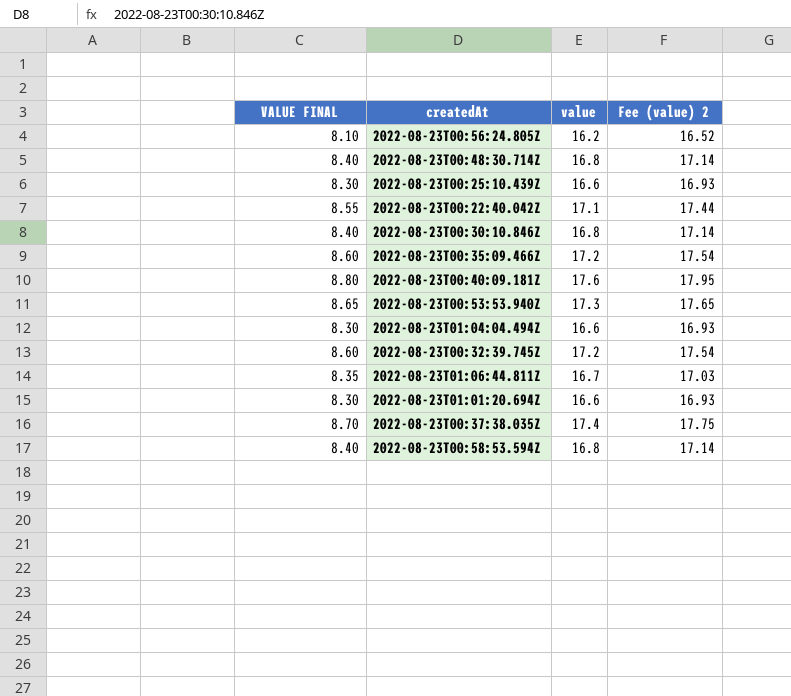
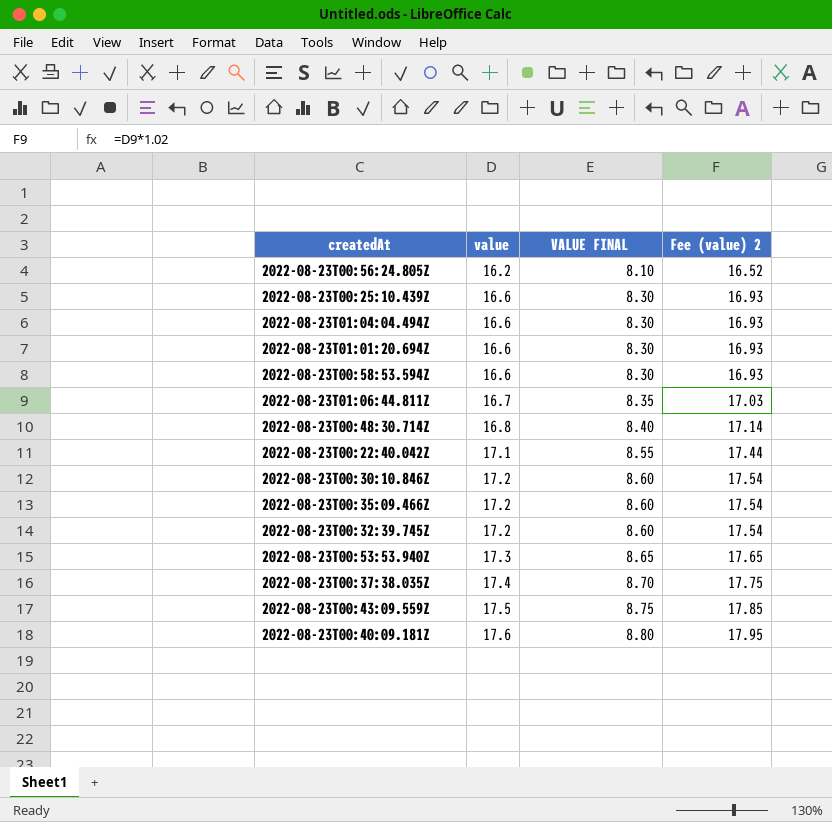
row order: none -> value ascending
column VALUE FINAL | position: 1 -> 3
2022-08-23T00:58:53.594Z | value: 16.8 -> 16.6
2022-08-23T00:58:53.594Z | VALUE FINAL: 8.40 -> 8.30
2022-08-23T00:58:53.594Z | Fee (value) 2: 17.14 -> 16.93
2022-08-23T00:30:10.846Z | value: 16.8 -> 17.2
2022-08-23T00:30:10.846Z | VALUE FINAL: 8.40 -> 8.60
2022-08-23T00:30:10.846Z | Fee (value) 2: 17.14 -> 17.54
row 2022-08-23T00:43:09.559Z: none -> 17.5 | 8.75 | 17.85

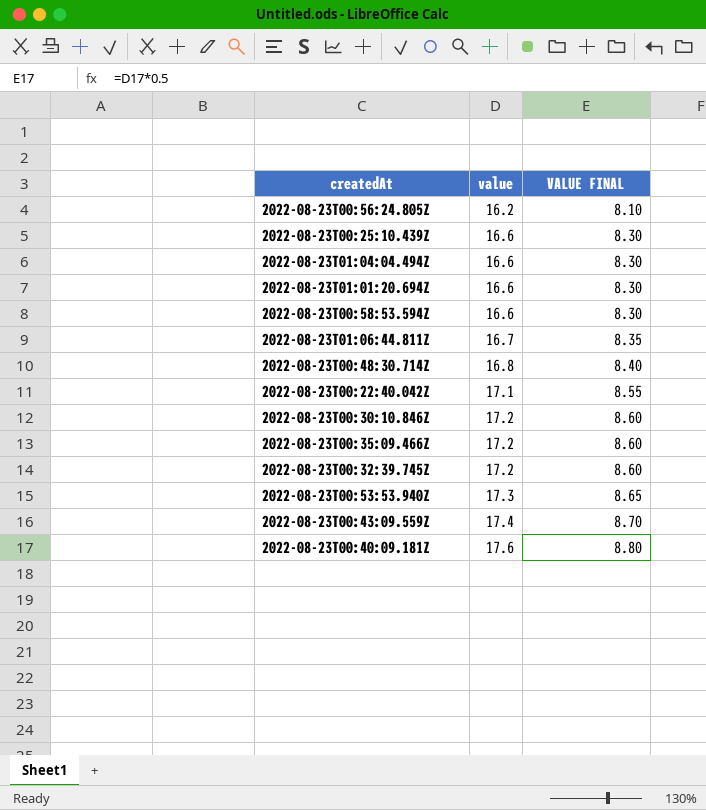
column Fee (value) 2 | formula: [value] * 1.02 -> none
row 2022-08-23T00:37:38.035Z: 17.4 | 8.70 | 17.75 -> none
2022-08-23T00:43:09.559Z | value: 17.5 -> 17.4
2022-08-23T00:43:09.559Z | VALUE FINAL: 8.75 -> 8.70

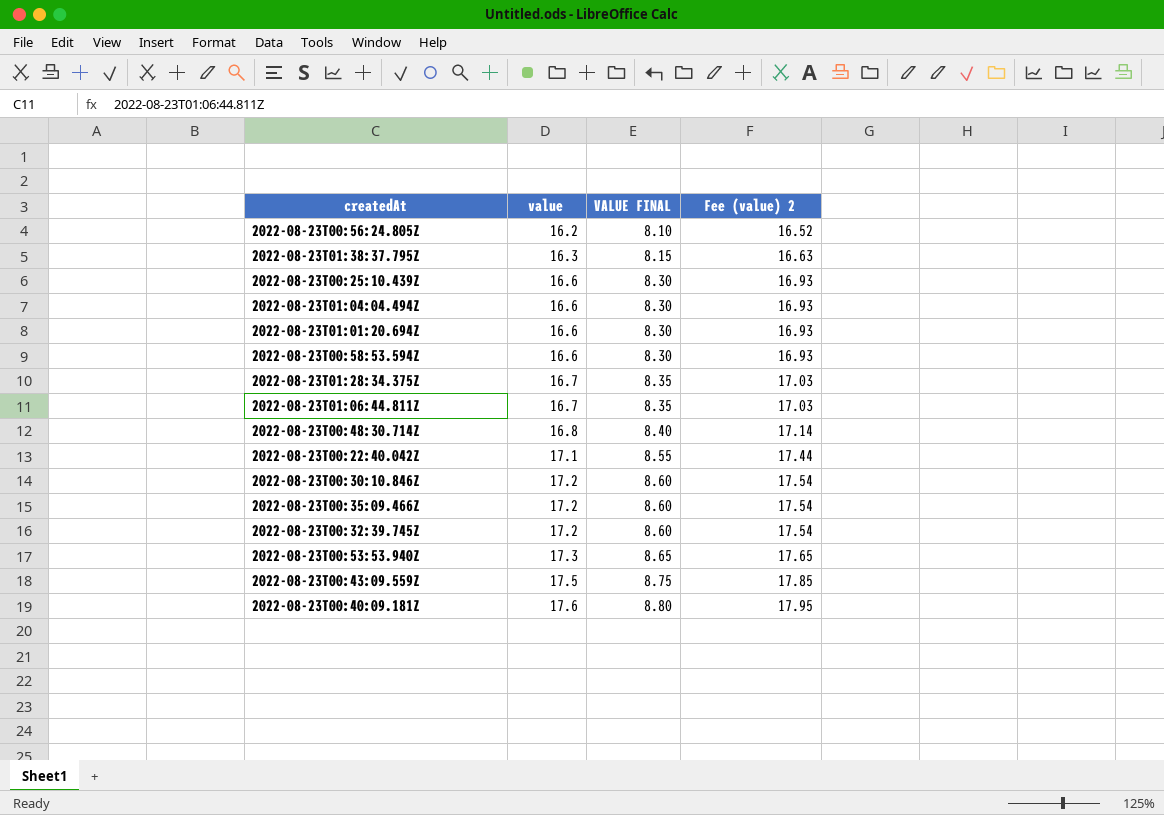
column Fee (value) 2 | formula: none -> [value] * 1.02
row 2022-08-23T01:38:37.795Z: none -> 16.3 | 8.15 | 16.63
row 2022-08-23T01:28:34.375Z: none -> 16.7 | 8.35 | 17.03
2022-08-23T00:43:09.559Z | value: 17.4 -> 17.5
2022-08-23T00:43:09.559Z | VALUE FINAL: 8.70 -> 8.75

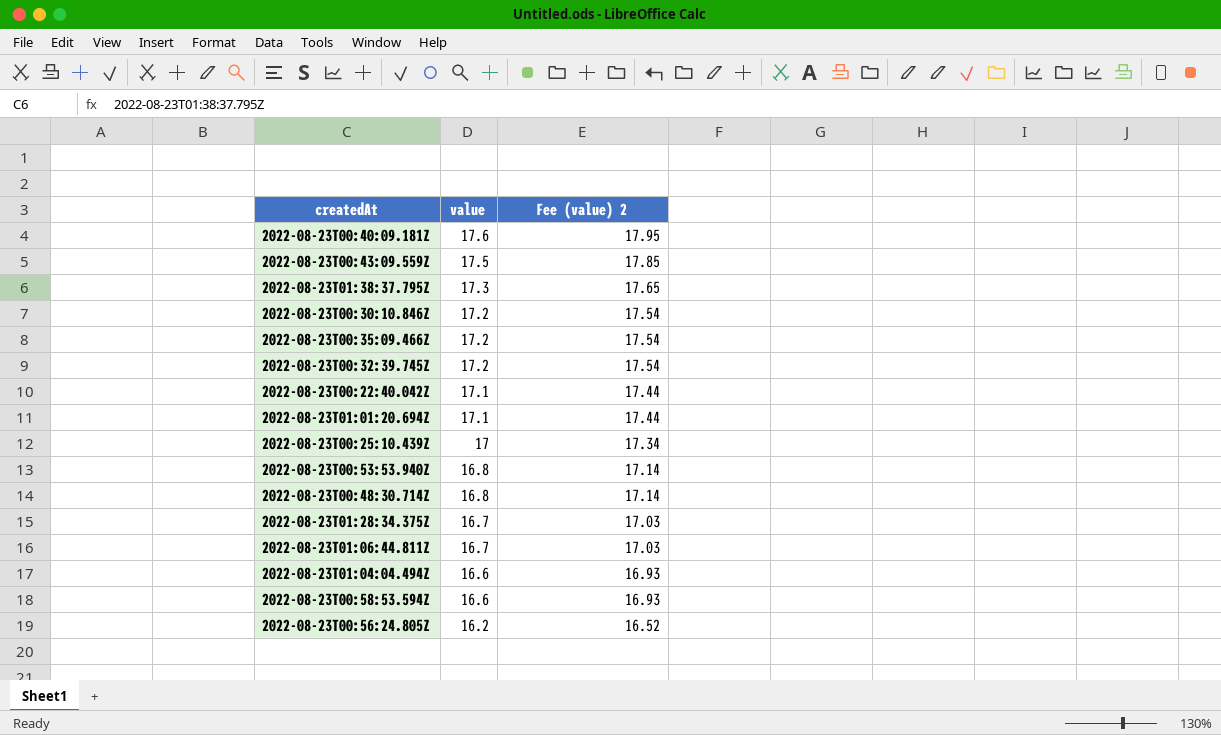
row order: value ascending -> value descending
column VALUE FINAL | formula: [value] * 0.5 -> none
2022-08-23T01:38:37.795Z | value: 16.3 -> 17.3
2022-08-23T01:38:37.795Z | Fee (value) 2: 16.63 -> 17.65
2022-08-23T01:01:20.694Z | value: 16.6 -> 17.1
2022-08-23T01:01:20.694Z | Fee (value) 2: 16.93 -> 17.44
2022-08-23T00:25:10.439Z | value: 16.6 -> 17
2022-08-23T00:25:10.439Z | Fee (value) 2: 16.93 -> 17.34
2022-08-23T00:53:53.940Z | value: 17.3 -> 16.8
2022-08-23T00:53:53.940Z | Fee (value) 2: 17.65 -> 17.14

